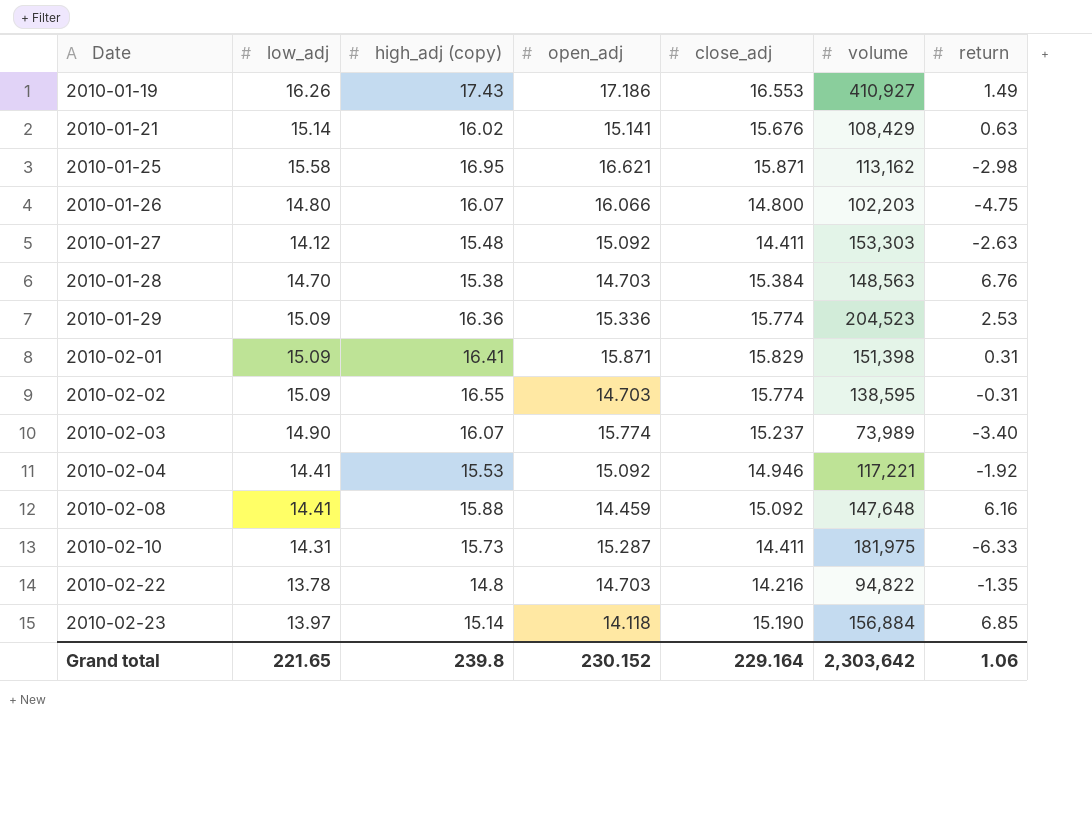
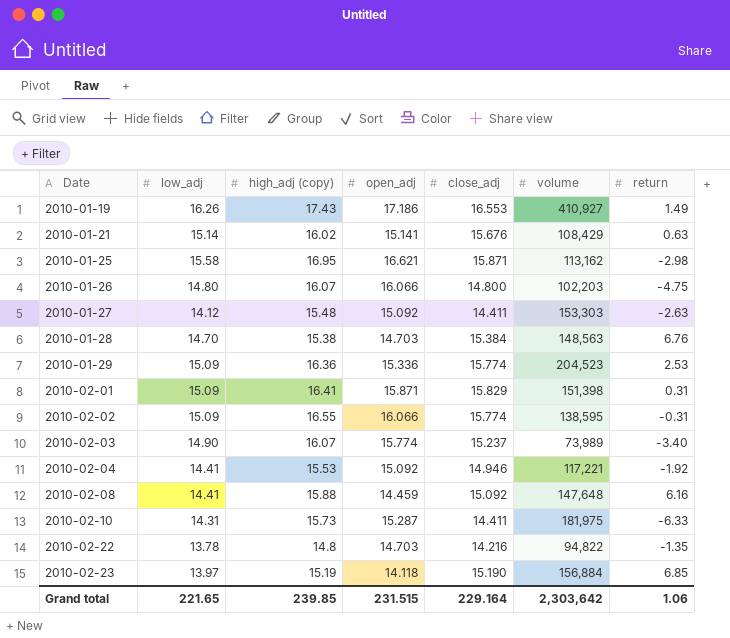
2010-02-02 | open_adj: 14.703 -> 16.066
2010-02-23 | high_adj (copy): 15.14 -> 15.19
Grand total | high_adj (copy): 239.8 -> 239.85
Grand total | open_adj: 230.152 -> 231.515

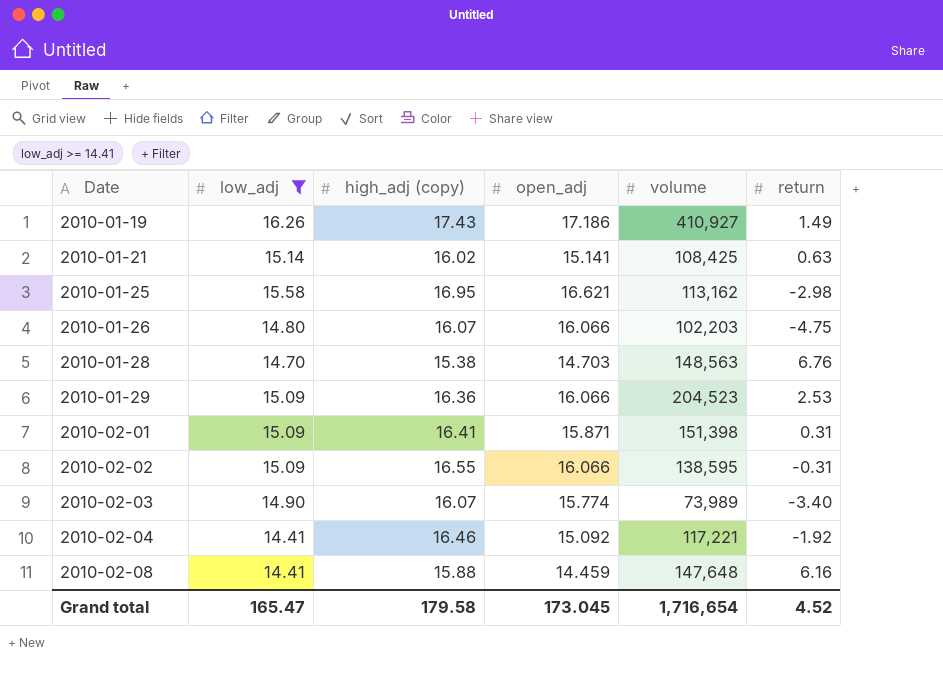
filter: none -> low_adj >= 14.41
column close_adj | position: 5 -> none
2010-01-21 | volume: 108,429 -> 108,425
2010-01-29 | open_adj: 15.336 -> 16.066
2010-02-04 | high_adj (copy): 15.53 -> 16.46
Grand total | low_adj: 221.65 -> 165.47
Grand total | high_adj (copy): 239.85 -> 179.58
Grand total | open_adj: 231.515 -> 173.045
Grand total | volume: 2,303,642 -> 1,716,654
Grand total | return: 1.06 -> 4.52

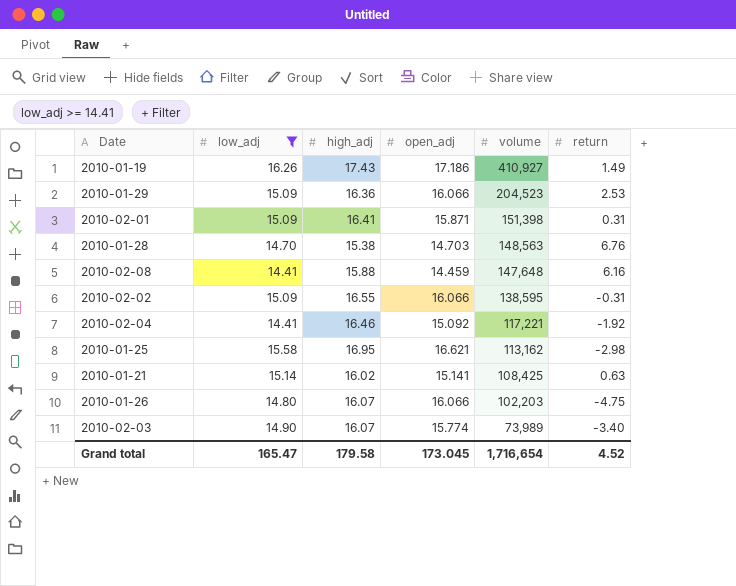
row order: Date ascending -> volume descending
column name: high_adj (copy) -> high_adj

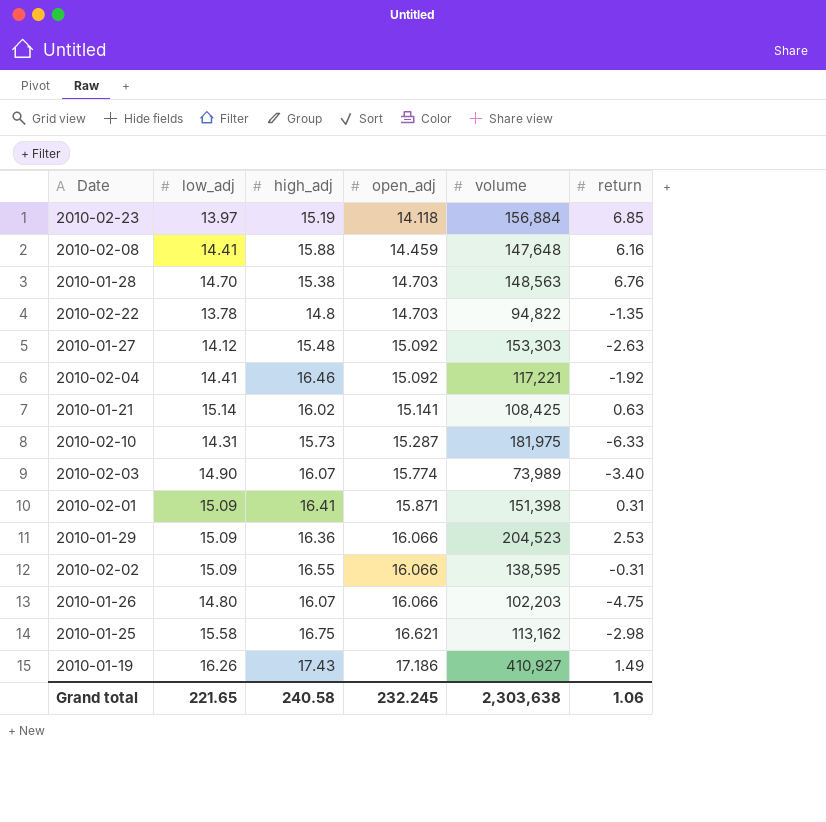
filter: low_adj >= 14.41 -> none
row order: volume descending -> open_adj ascending
2010-01-25 | high_adj: 16.95 -> 16.75
Grand total | low_adj: 165.47 -> 221.65
Grand total | high_adj: 179.58 -> 240.58
Grand total | open_adj: 173.045 -> 232.245
Grand total | volume: 1,716,654 -> 2,303,638
Grand total | return: 4.52 -> 1.06

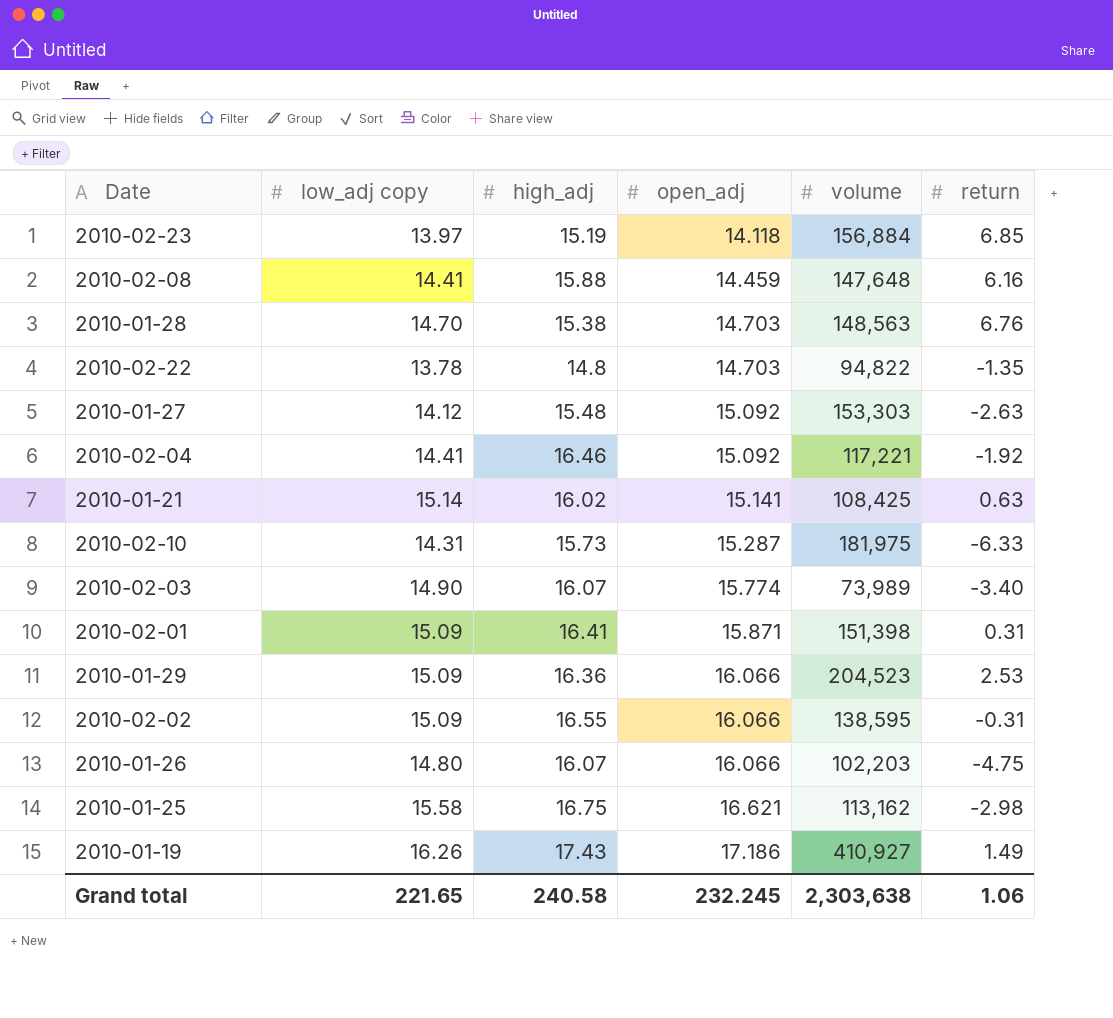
column name: low_adj -> low_adj copy

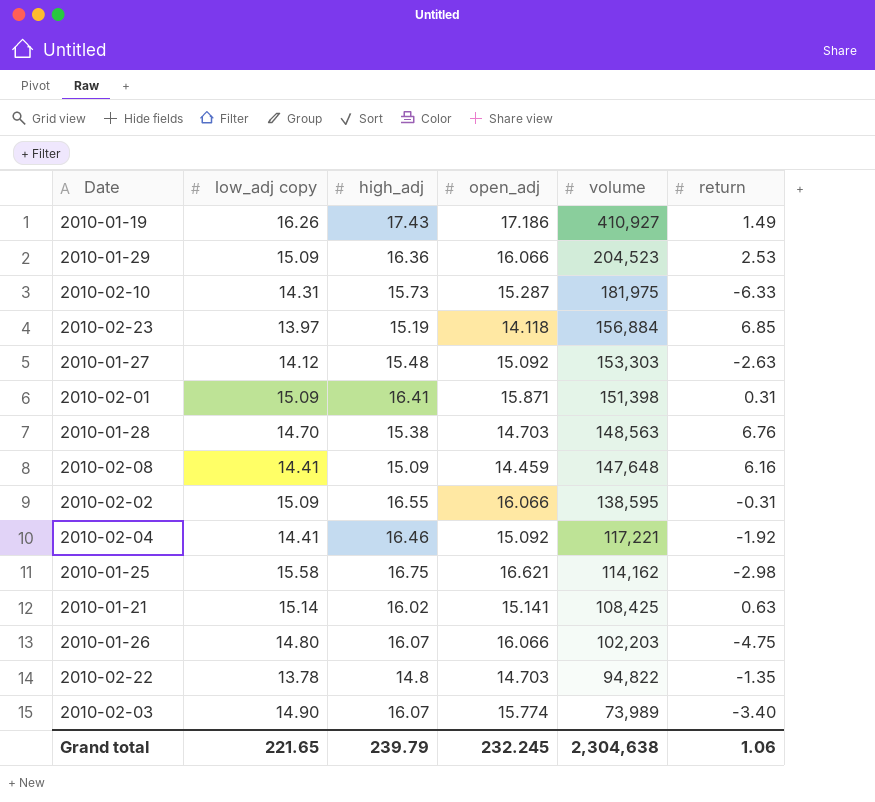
row order: open_adj ascending -> volume descending
2010-02-08 | high_adj: 15.88 -> 15.09
2010-01-25 | volume: 113,162 -> 114,162
Grand total | high_adj: 240.58 -> 239.79
Grand total | volume: 2,303,638 -> 2,304,638

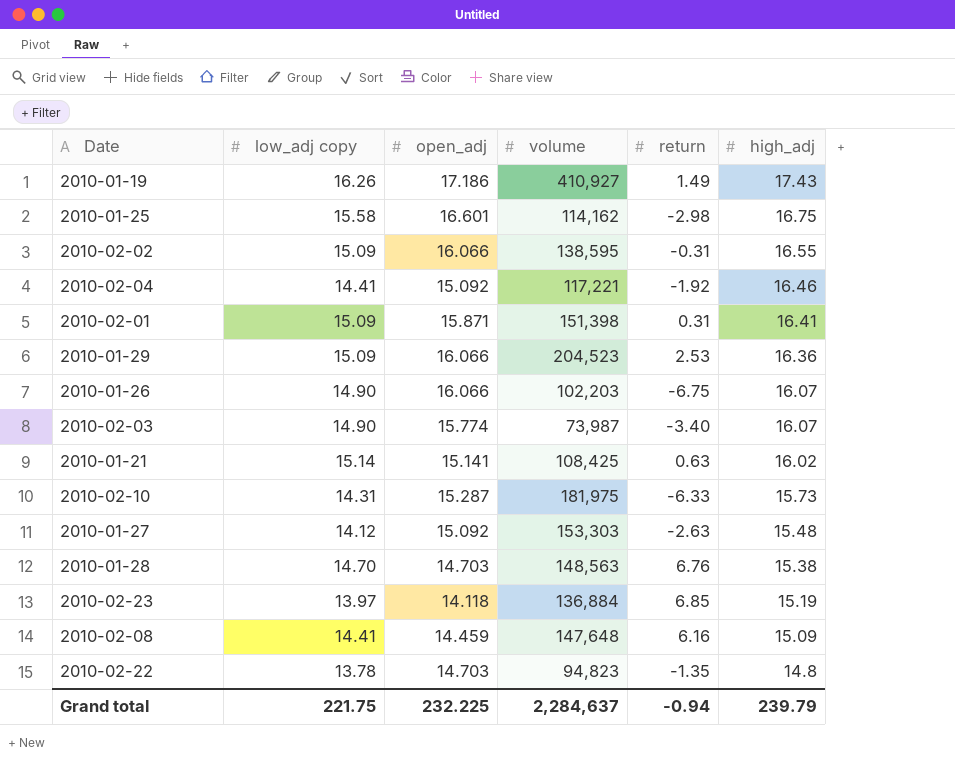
row order: volume descending -> high_adj descending
column high_adj | position: 3 -> 6
2010-01-25 | open_adj: 16.621 -> 16.601
2010-01-26 | low_adj copy: 14.80 -> 14.90
2010-01-26 | return: -4.75 -> -6.75
2010-02-03 | volume: 73,989 -> 73,987
2010-02-23 | volume: 156,884 -> 136,884
2010-02-22 | volume: 94,822 -> 94,823
Grand total | low_adj copy: 221.65 -> 221.75
Grand total | open_adj: 232.245 -> 232.225
Grand total | volume: 2,304,638 -> 2,284,637
Grand total | return: 1.06 -> -0.94

